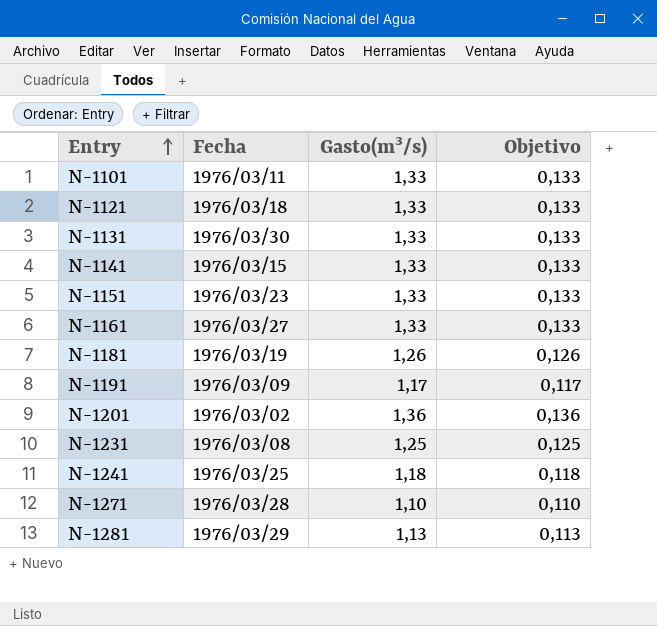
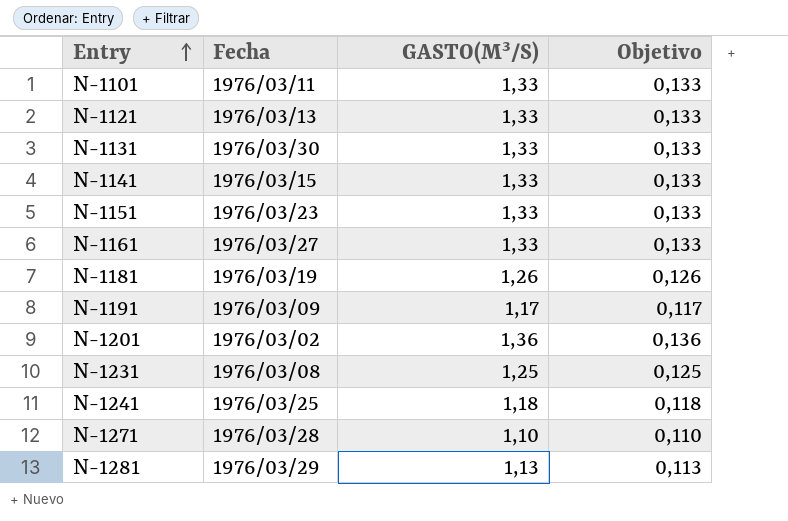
column name: Gasto(m³/s) -> GASTO(M³/S)
N-1121 | Fecha: 1976/03/18 -> 1976/03/13

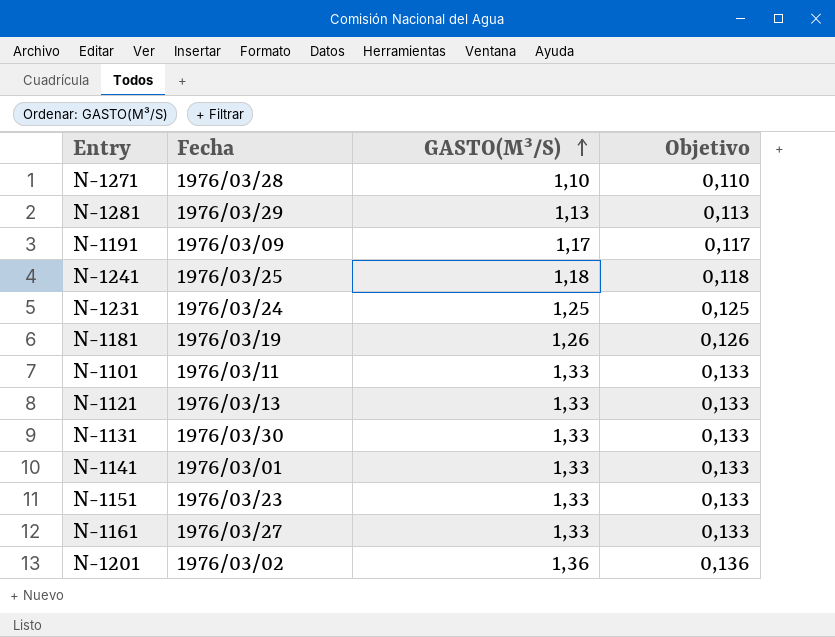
row order: Entry ascending -> GASTO(M³/S) ascending
N-1231 | Fecha: 1976/03/08 -> 1976/03/24
N-1141 | Fecha: 1976/03/15 -> 1976/03/01

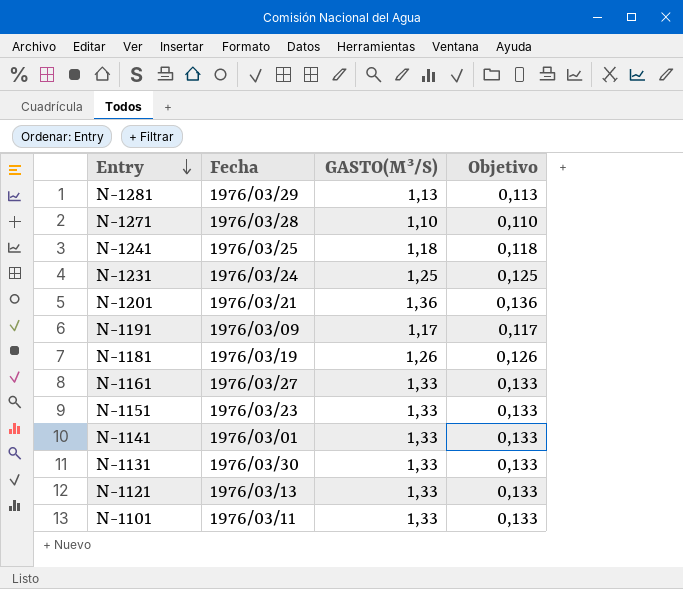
row order: GASTO(M³/S) ascending -> Entry descending
N-1201 | Fecha: 1976/03/02 -> 1976/03/21

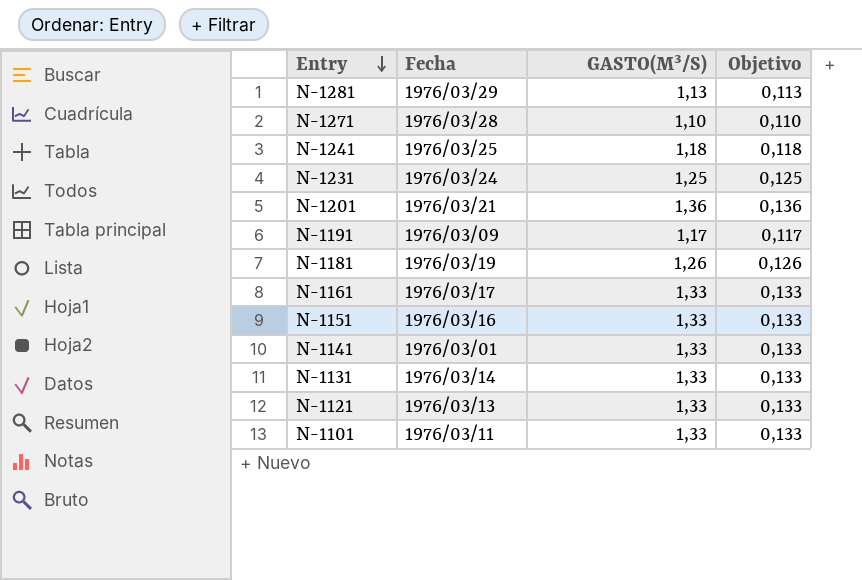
N-1161 | Fecha: 1976/03/27 -> 1976/03/17
N-1151 | Fecha: 1976/03/23 -> 1976/03/16
N-1131 | Fecha: 1976/03/30 -> 1976/03/14

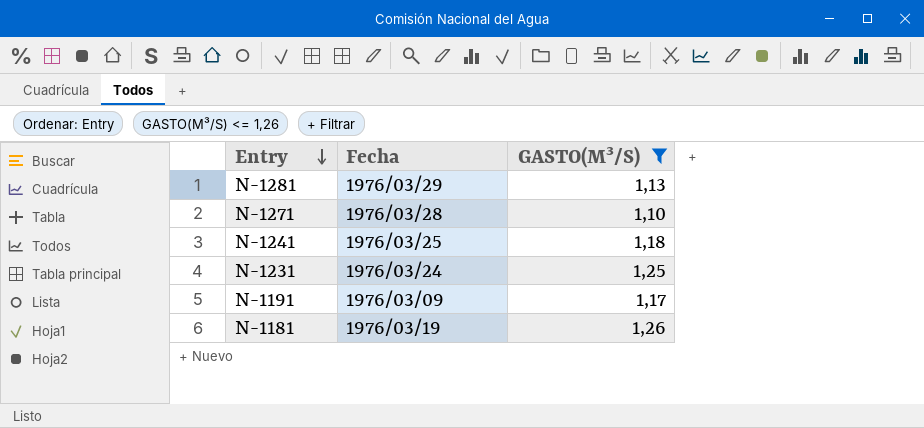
filter: none -> GASTO(M³/S) <= 1,26
column Objetivo | formula: [GASTO(M³/S)] * 0,1 -> none

